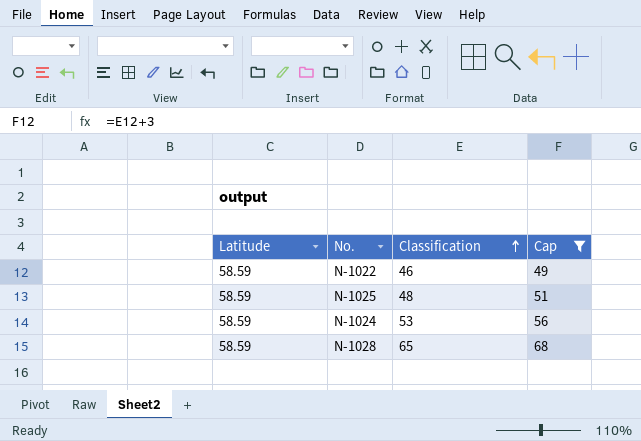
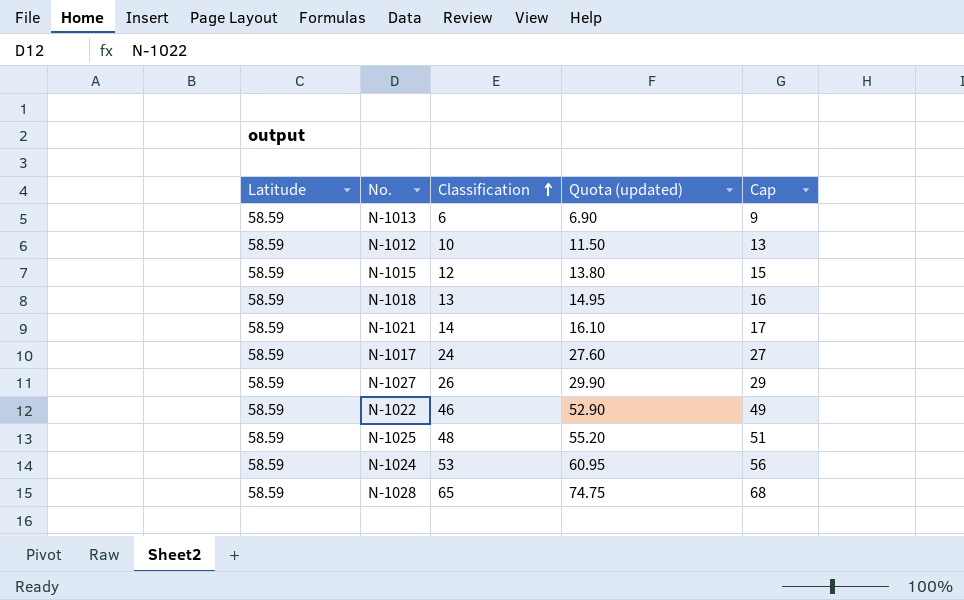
filter: Cap >= 49 -> none
column Quota (updated) | formula: none -> [Classification] * 1.15

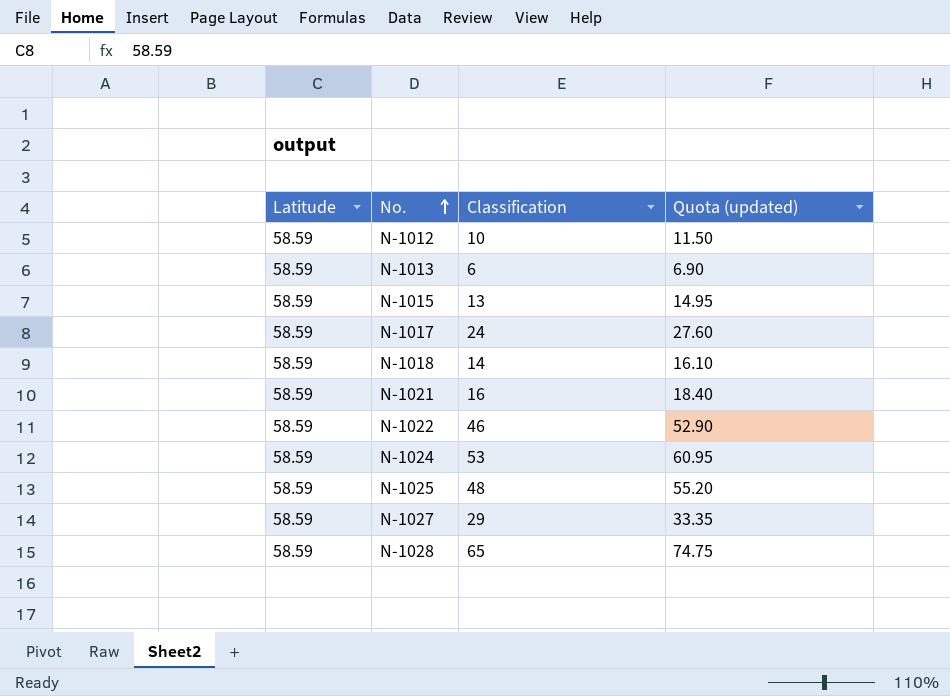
row order: Classification ascending -> No. ascending
column Cap | formula: [Classification] + 3 -> none
N-1015 | Classification: 12 -> 13
N-1015 | Quota (updated): 13.80 -> 14.95
N-1018 | Classification: 13 -> 14
N-1018 | Quota (updated): 14.95 -> 16.10
N-1021 | Classification: 14 -> 16
N-1021 | Quota (updated): 16.10 -> 18.40
N-1027 | Classification: 26 -> 29
N-1027 | Quota (updated): 29.90 -> 33.35

